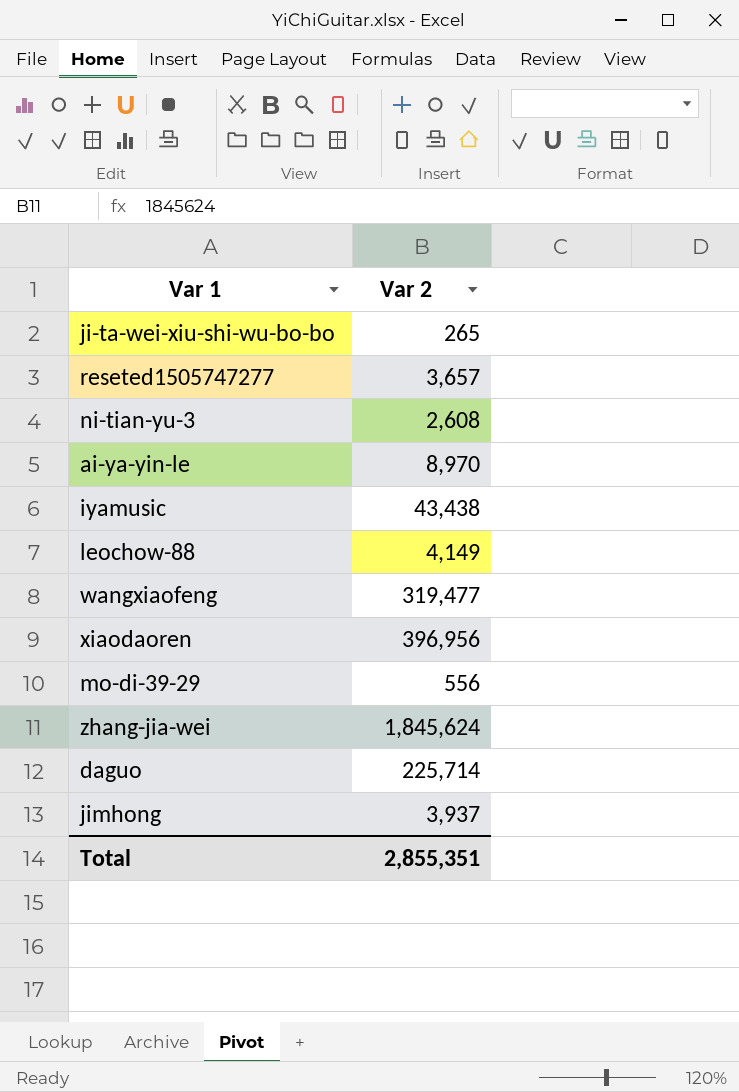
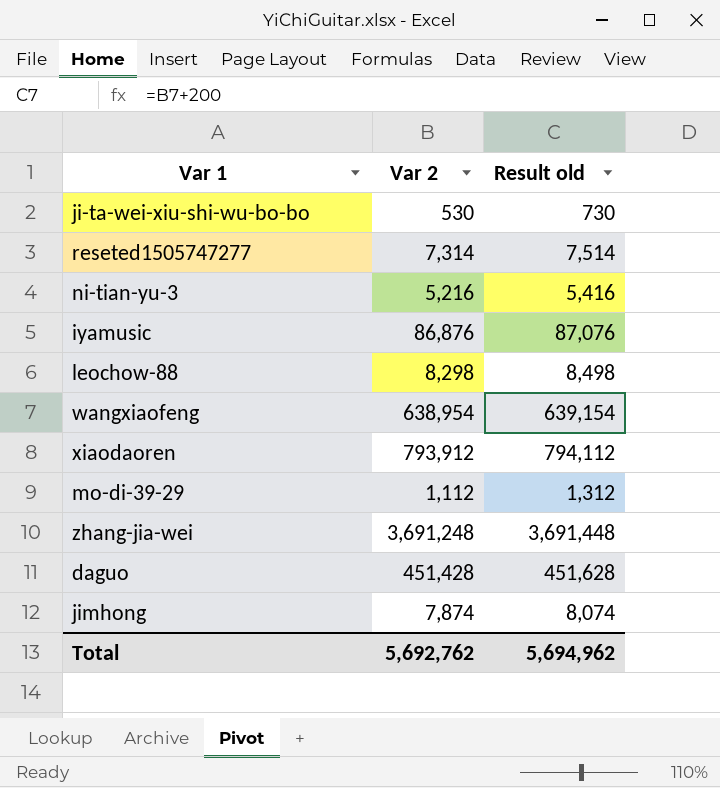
column Result old | formula: none -> [Var 2] + 200
row ai-ya-yin-le: 8,970 -> none
ji-ta-wei-xiu-shi-wu-bo-bo | Var 2: 265 -> 530
reseted1505747277 | Var 2: 3,657 -> 7,314
ni-tian-yu-3 | Var 2: 2,608 -> 5,216
iyamusic | Var 2: 43,438 -> 86,876
leochow-88 | Var 2: 4,149 -> 8,298
wangxiaofeng | Var 2: 319,477 -> 638,954
xiaodaoren | Var 2: 396,956 -> 793,912
mo-di-39-29 | Var 2: 556 -> 1,112
zhang-jia-wei | Var 2: 1,845,624 -> 3,691,248
daguo | Var 2: 225,714 -> 451,428
jimhong | Var 2: 3,937 -> 7,874
Total | Var 2: 2,855,351 -> 5,692,762

